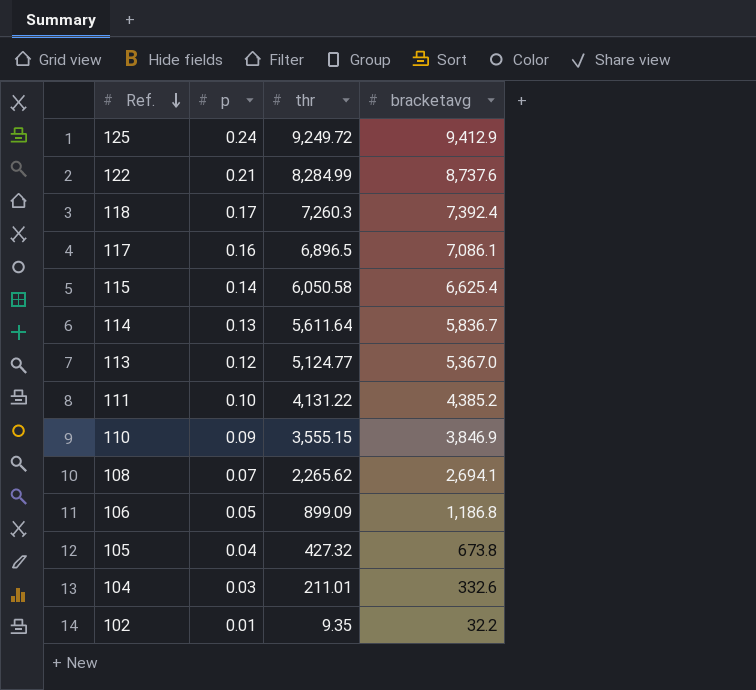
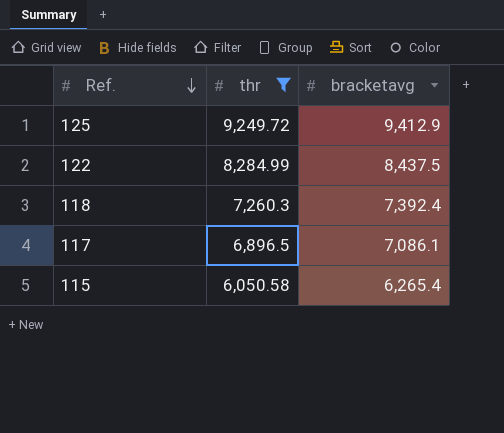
filter: none -> thr >= 6,050.58
column p | position: 2 -> none
122 | bracketavg: 8,737.6 -> 8,437.5
115 | bracketavg: 6,625.4 -> 6,265.4

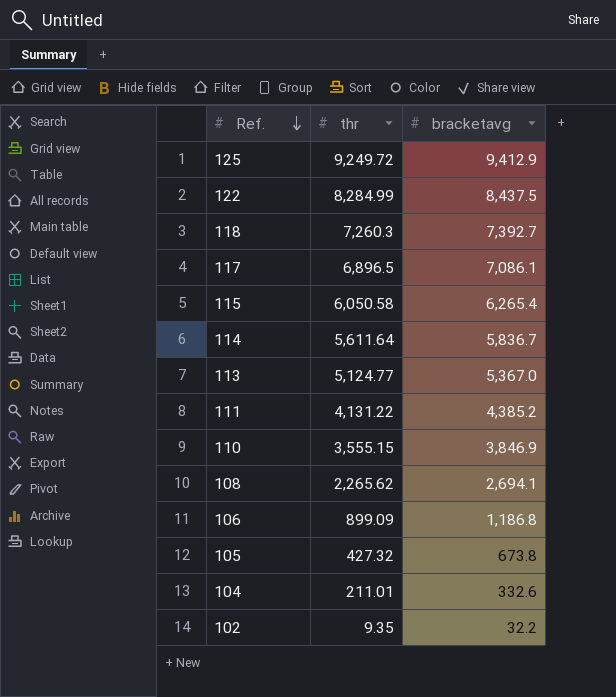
filter: thr >= 6,050.58 -> none
118 | bracketavg: 7,392.4 -> 7,392.7

